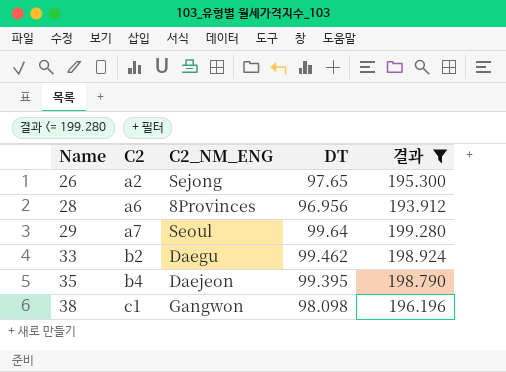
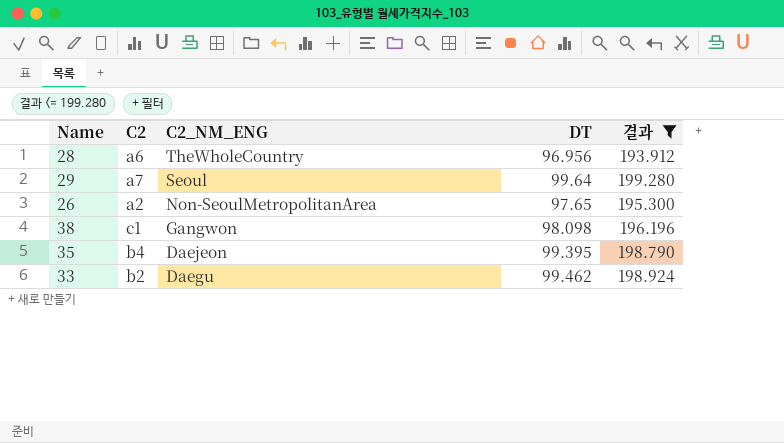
row order: Name ascending -> C2_NM_ENG descending
28 | C2_NM_ENG: 8Provinces -> TheWholeCountry
26 | C2_NM_ENG: Sejong -> Non-SeoulMetropolitanArea

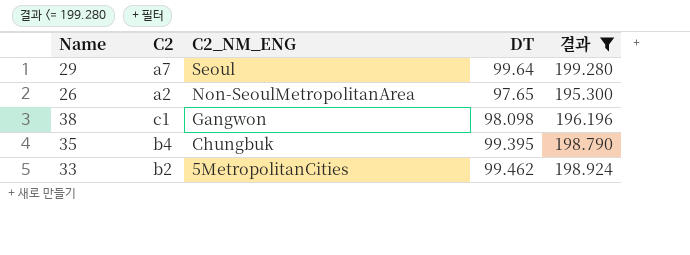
row 28: a6 | TheWholeCountry | 96.956 | 193.912 -> none
35 | C2_NM_ENG: Daejeon -> Chungbuk
33 | C2_NM_ENG: Daegu -> 5MetropolitanCities

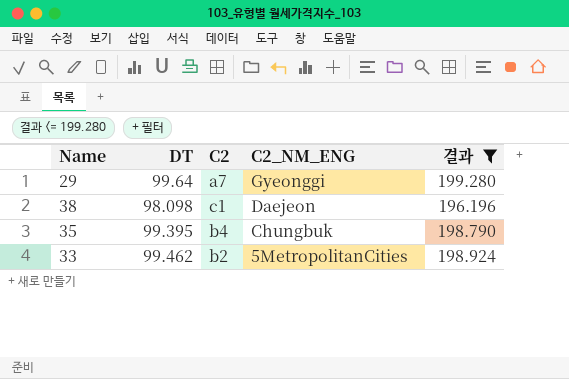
column DT | position: 4 -> 2
row 26: a2 | Non-SeoulMetropolitanArea | 97.65 | 195.300 -> none
29 | C2_NM_ENG: Seoul -> Gyeonggi
38 | C2_NM_ENG: Gangwon -> Daejeon

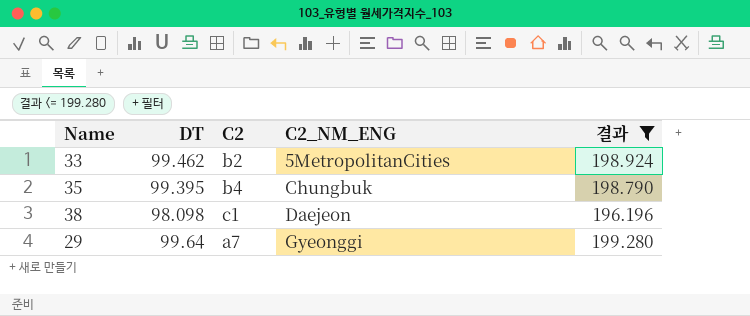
row order: C2_NM_ENG descending -> C2_NM_ENG ascending

